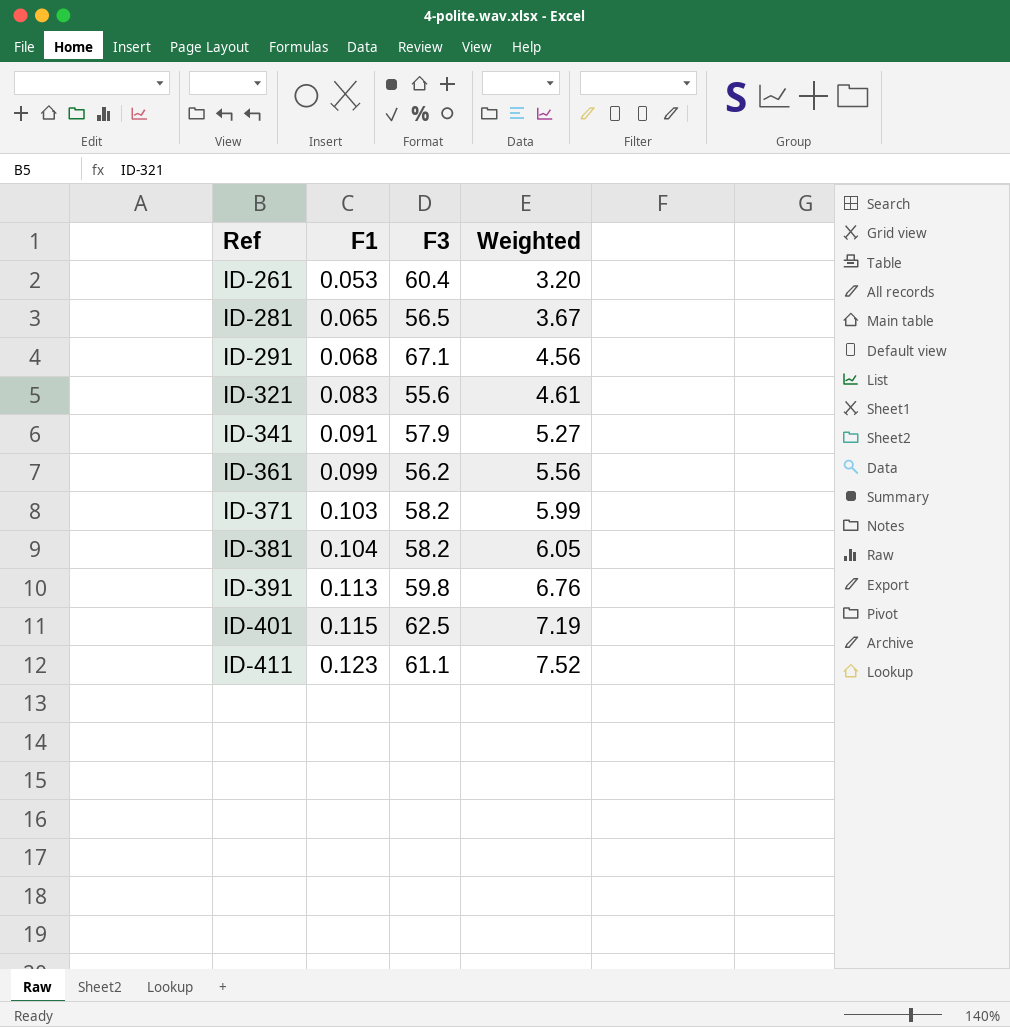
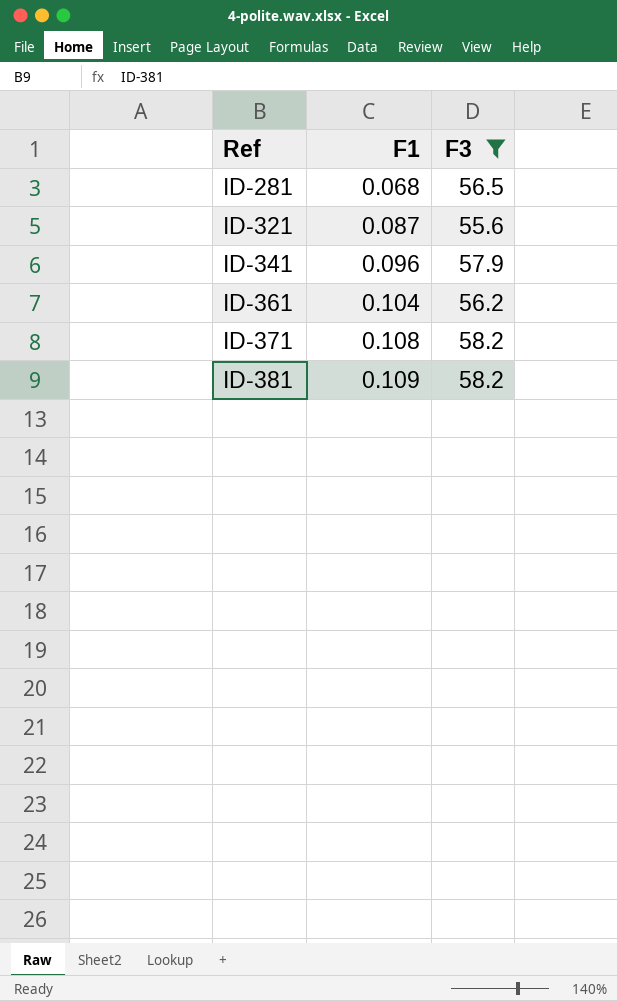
filter: none -> F3 <= 58.2
column Weighted | formula: [F1] * [F3] -> none
ID-281 | F1: 0.065 -> 0.068
ID-321 | F1: 0.083 -> 0.087
ID-341 | F1: 0.091 -> 0.096
ID-361 | F1: 0.099 -> 0.104
ID-371 | F1: 0.103 -> 0.108
ID-381 | F1: 0.104 -> 0.109

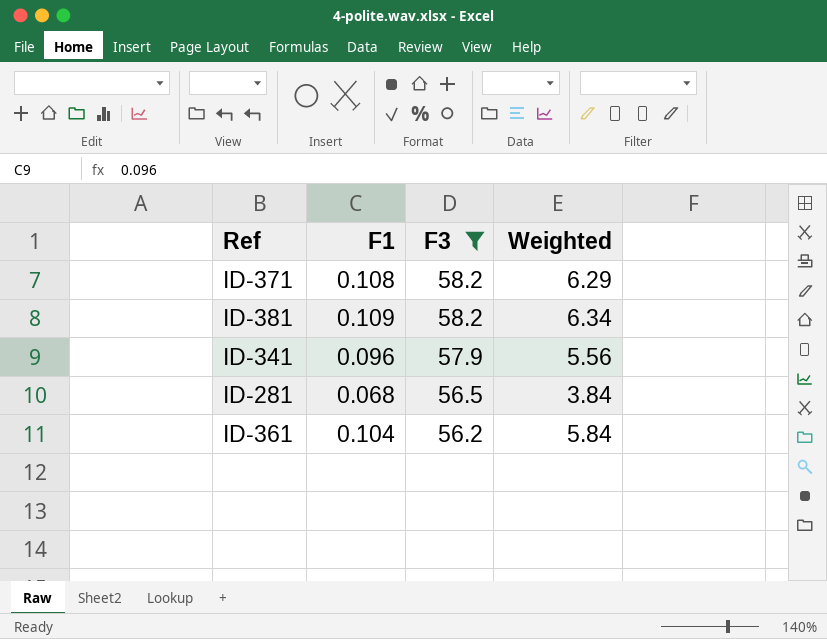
row order: Ref ascending -> F3 descending
column Weighted | formula: none -> [F1] * [F3]
row ID-321: 0.087 | 55.6 -> none

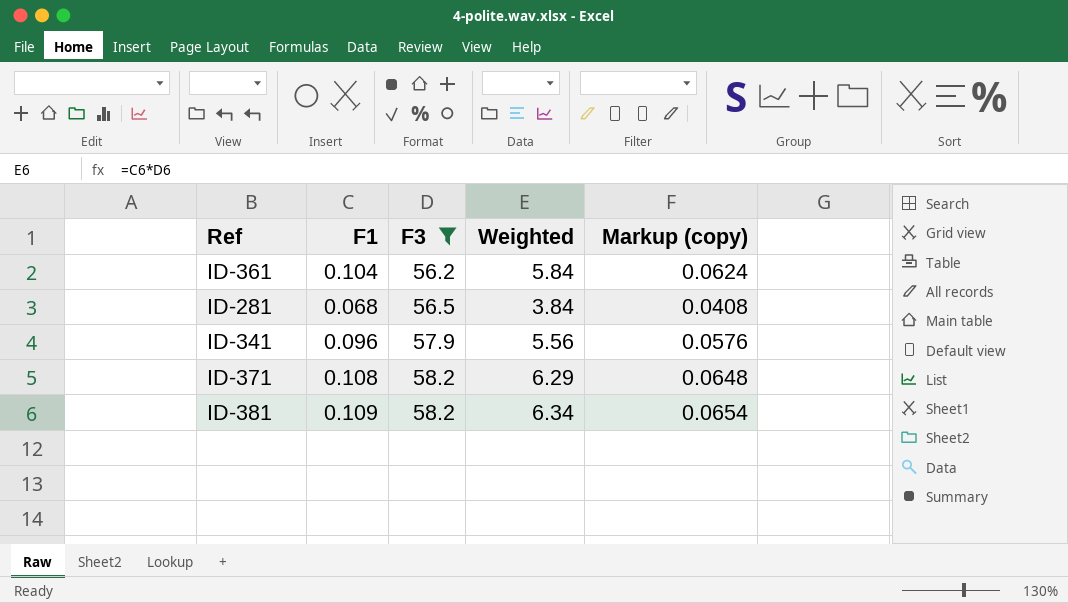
row order: F3 descending -> F3 ascending
column Markup (copy) | formula: none -> [F1] * 0.6

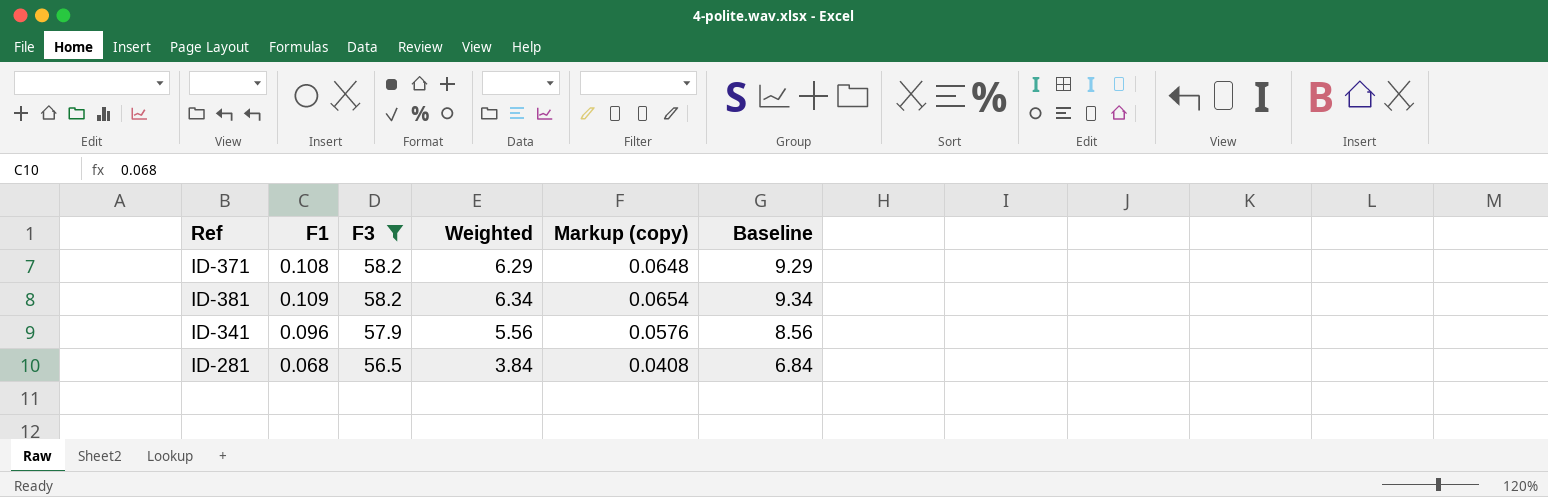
row order: F3 ascending -> F3 descending
column Baseline | formula: none -> [Weighted] + 3
row ID-361: 0.104 | 56.2 | 5.84 | 0.0624 -> none

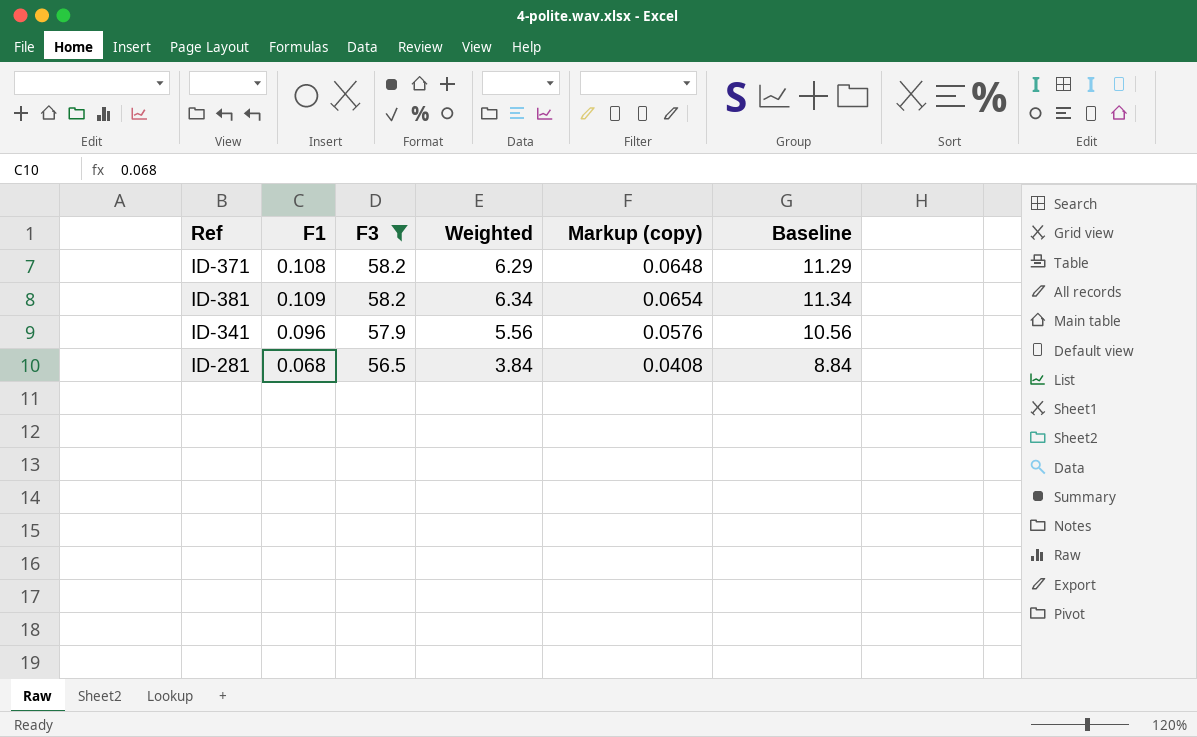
column Baseline | formula: [Weighted] + 3 -> [Weighted] + 5

